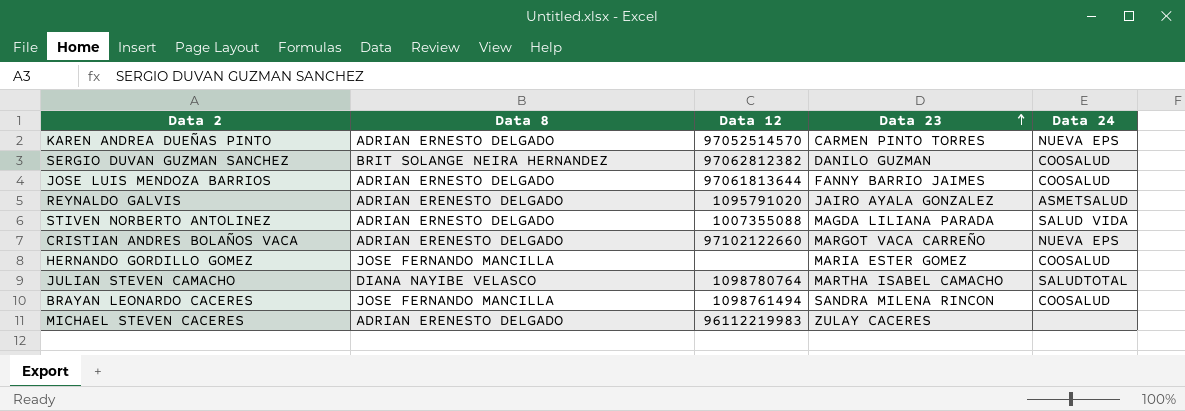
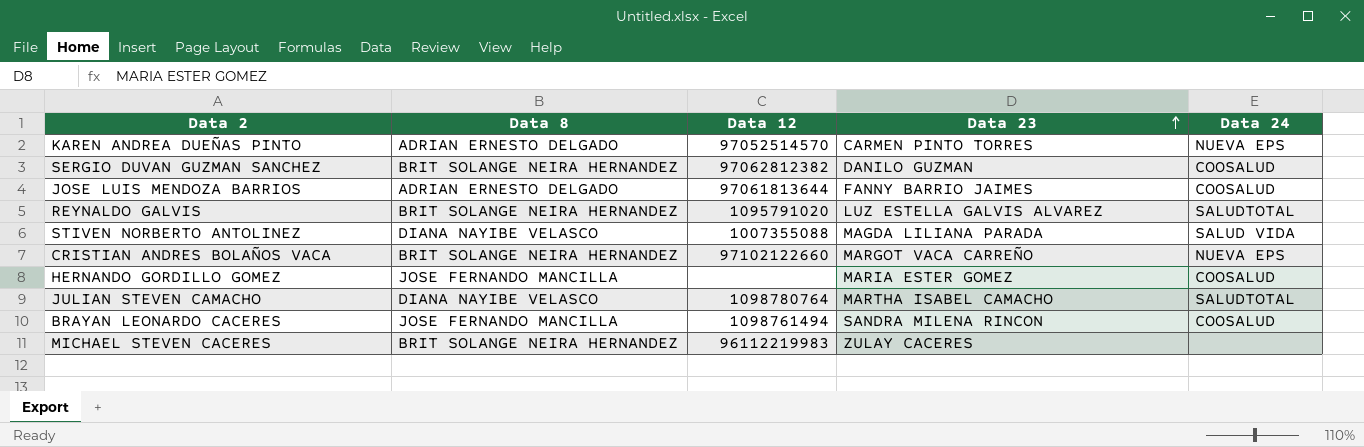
REYNALDO GALVIS | Data 8: ADRIAN ERENESTO DELGADO -> BRIT SOLANGE NEIRA HERNANDEZ
REYNALDO GALVIS | Data 23: JAIRO AYALA GONZALEZ -> LUZ ESTELLA GALVIS ALVAREZ
REYNALDO GALVIS | Data 24: ASMETSALUD -> SALUDTOTAL
STIVEN NORBERTO ANTOLINEZ | Data 8: ADRIAN ERNESTO DELGADO -> DIANA NAYIBE VELASCO
CRISTIAN ANDRES BOLAÑOS VACA | Data 8: ADRIAN ERENESTO DELGADO -> BRIT SOLANGE NEIRA HERNANDEZ
MICHAEL STEVEN CACERES | Data 8: ADRIAN ERENESTO DELGADO -> BRIT SOLANGE NEIRA HERNANDEZ

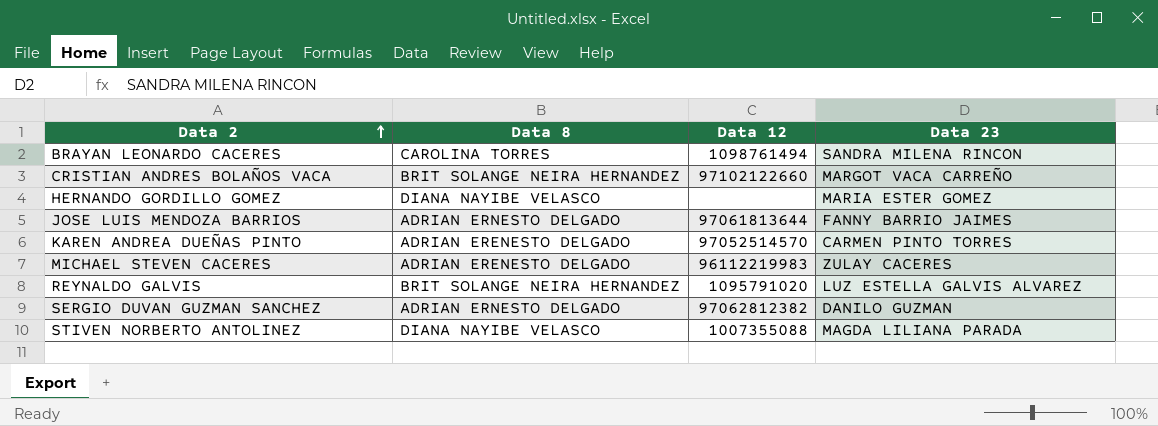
row order: Data 23 ascending -> Data 2 ascending
column Data 24 | position: 5 -> none
row JULIAN STEVEN CAMACHO: DIANA NAYIBE VELASCO | 1098780764 | MARTHA ISABEL CAMACHO | SALUDTOTAL -> none
BRAYAN LEONARDO CACERES | Data 8: JOSE FERNANDO MANCILLA -> CAROLINA TORRES
HERNANDO GORDILLO GOMEZ | Data 8: JOSE FERNANDO MANCILLA -> DIANA NAYIBE VELASCO
KAREN ANDREA DUEÑAS PINTO | Data 8: ADRIAN ERNESTO DELGADO -> ADRIAN ERENESTO DELGADO
MICHAEL STEVEN CACERES | Data 8: BRIT SOLANGE NEIRA HERNANDEZ -> ADRIAN ERENESTO DELGADO
SERGIO DUVAN GUZMAN SANCHEZ | Data 8: BRIT SOLANGE NEIRA HERNANDEZ -> ADRIAN ERNESTO DELGADO

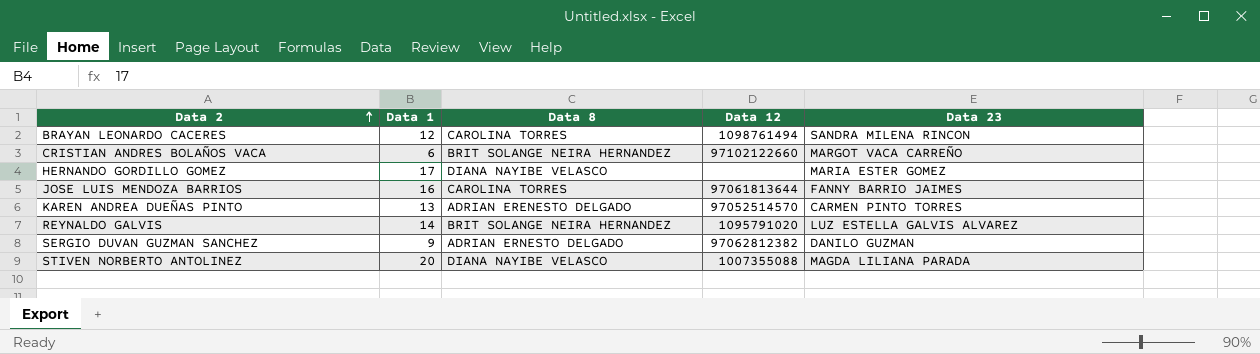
column Data 1 | position: none -> 2
row MICHAEL STEVEN CACERES: ADRIAN ERENESTO DELGADO | 96112219983 | ZULAY CACERES -> none
JOSE LUIS MENDOZA BARRIOS | Data 8: ADRIAN ERNESTO DELGADO -> CAROLINA TORRES

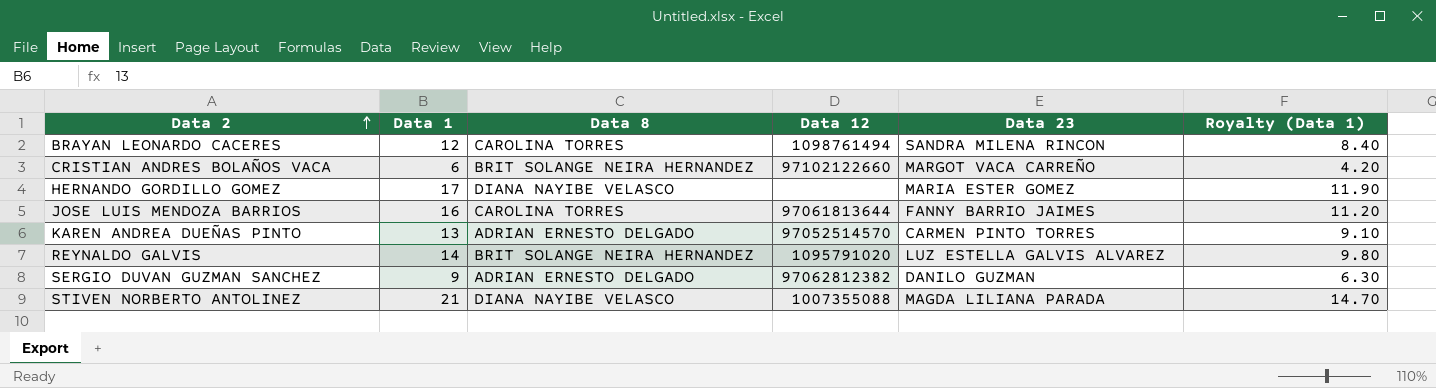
column Royalty (Data 1) | formula: none -> [Data 1] * 0.7
KAREN ANDREA DUEÑAS PINTO | Data 8: ADRIAN ERENESTO DELGADO -> ADRIAN ERNESTO DELGADO
STIVEN NORBERTO ANTOLINEZ | Data 1: 20 -> 21

